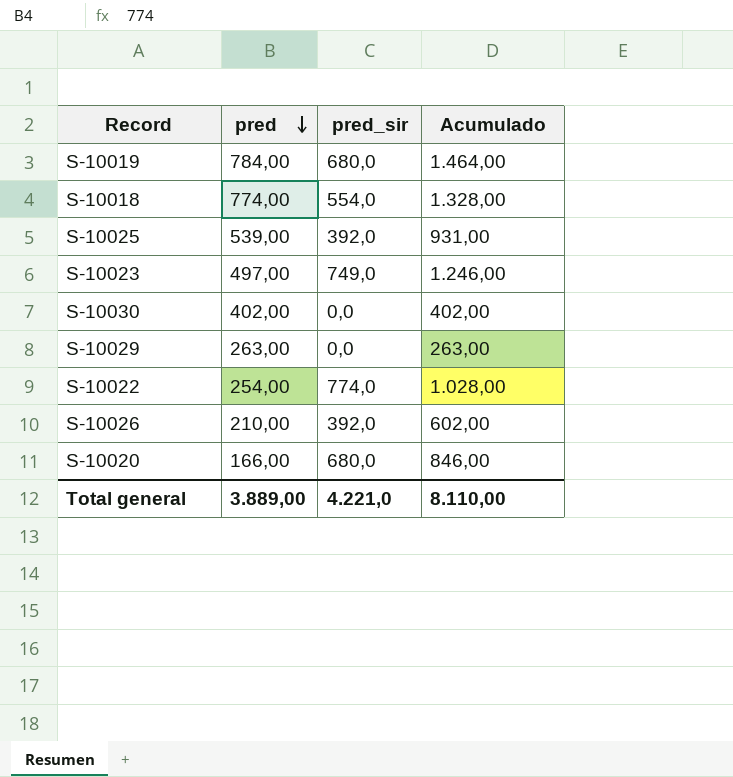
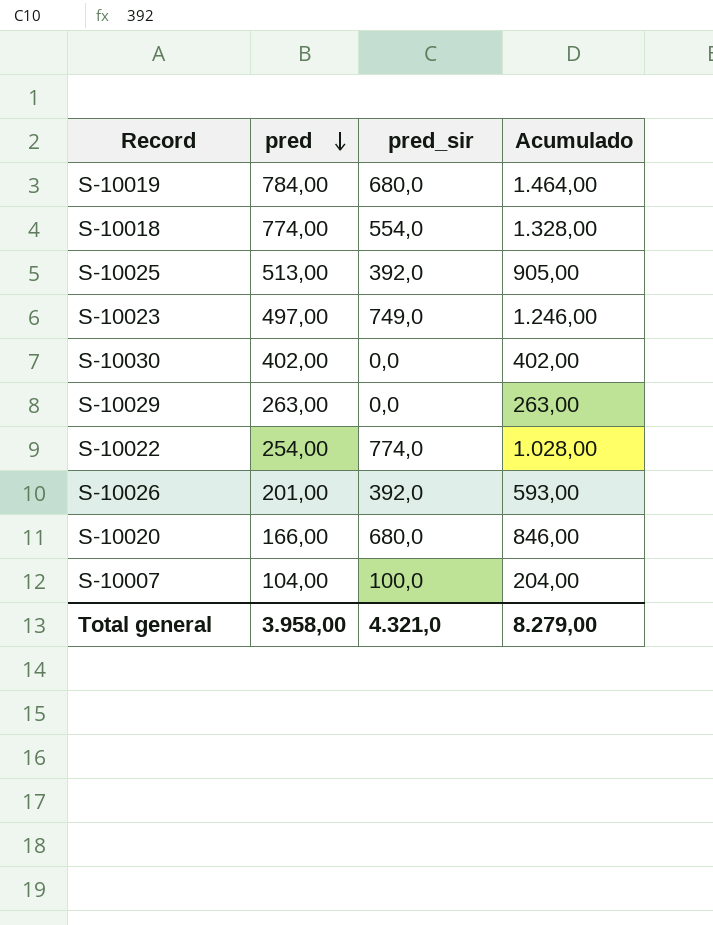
S-10025 | pred: 539,00 -> 513,00
S-10025 | Acumulado: 931,00 -> 905,00
S-10026 | pred: 210,00 -> 201,00
S-10026 | Acumulado: 602,00 -> 593,00
row S-10007: none -> 104,00 | 100,0 | 204,00
Total general | pred: 3.889,00 -> 3.958,00
Total general | pred_sir: 4.221,0 -> 4.321,0
Total general | Acumulado: 8.110,00 -> 8.279,00

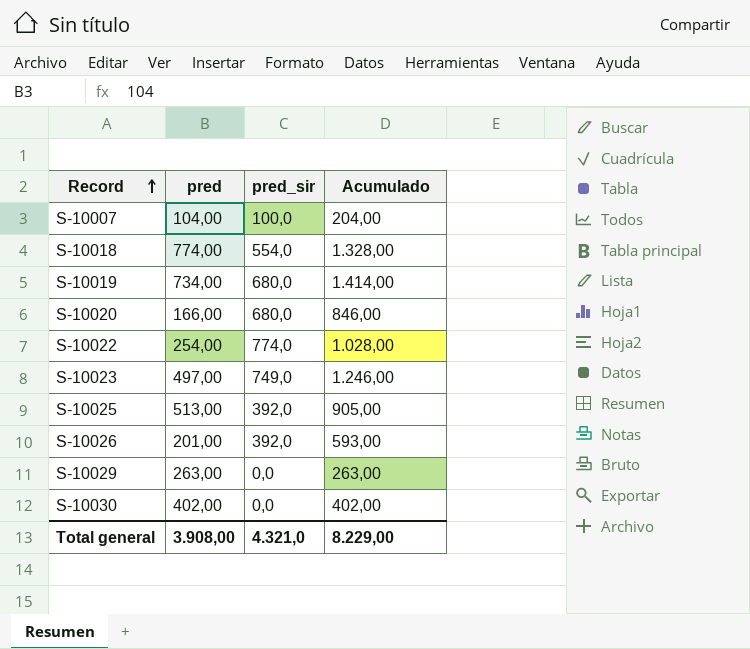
row order: pred descending -> Record ascending
S-10019 | pred: 784,00 -> 734,00
S-10019 | Acumulado: 1.464,00 -> 1.414,00
Total general | pred: 3.958,00 -> 3.908,00
Total general | Acumulado: 8.279,00 -> 8.229,00

